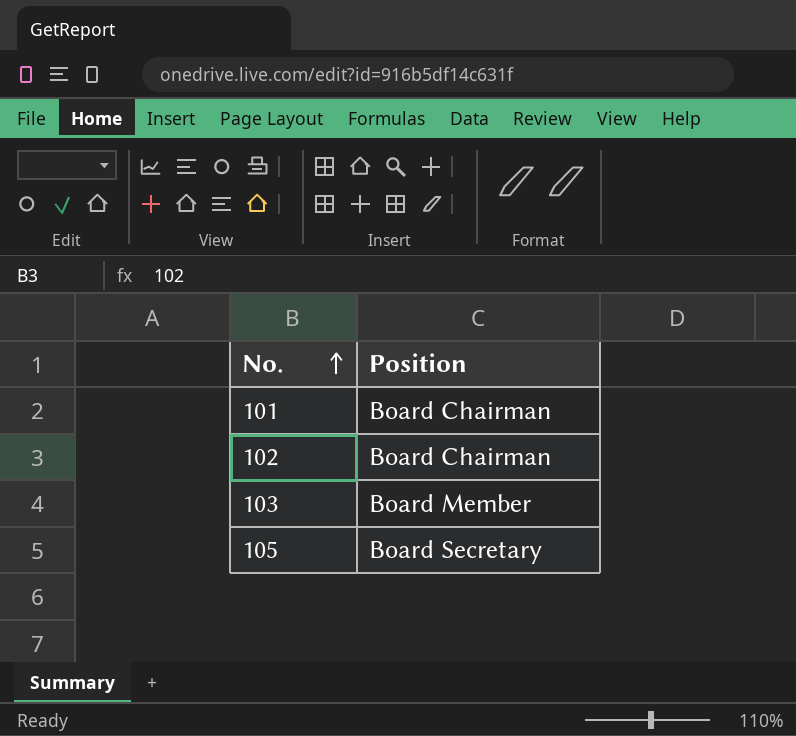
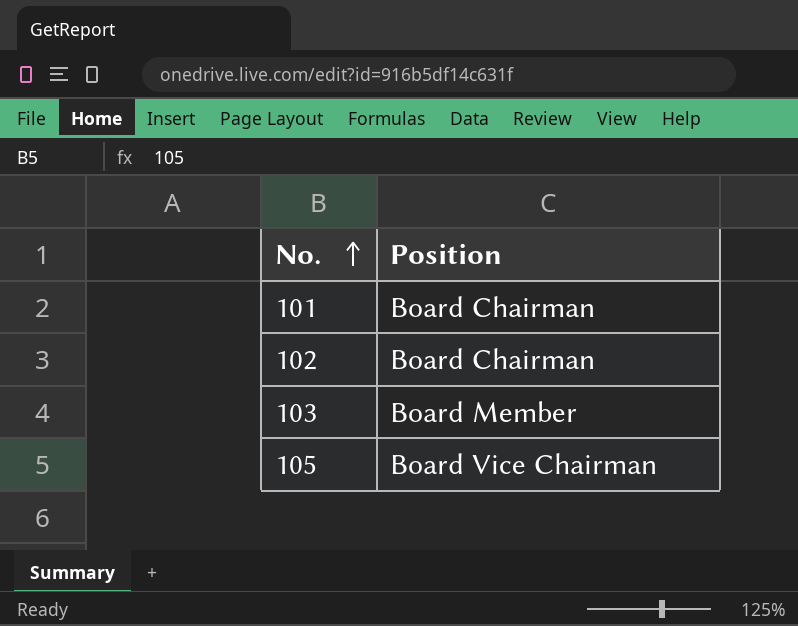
105 | Position: Board Secretary -> Board Vice Chairman

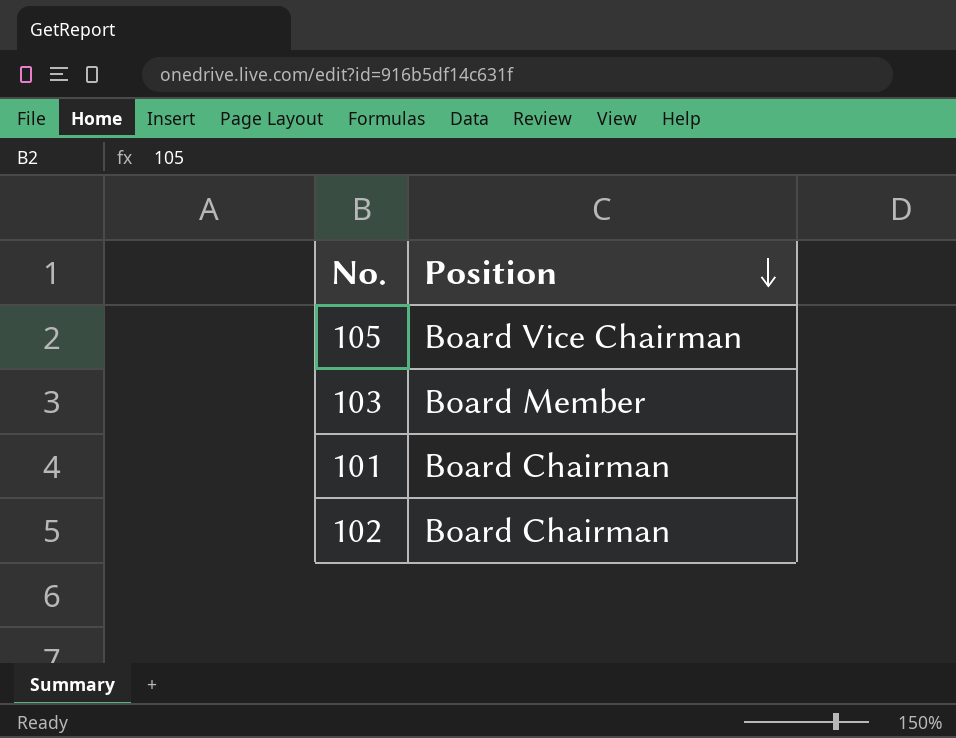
row order: No. ascending -> Position descending

